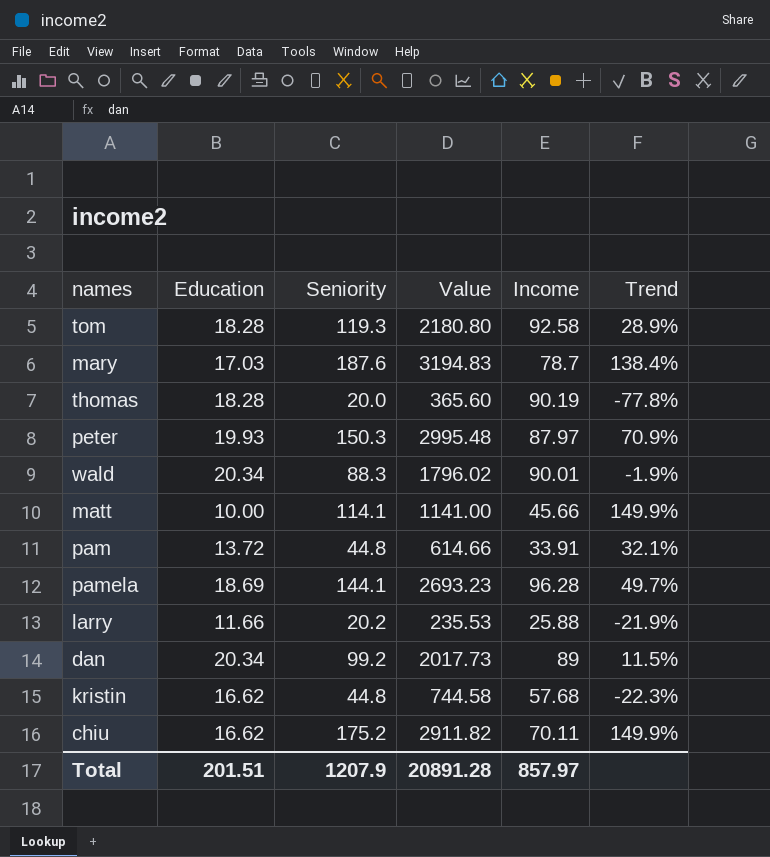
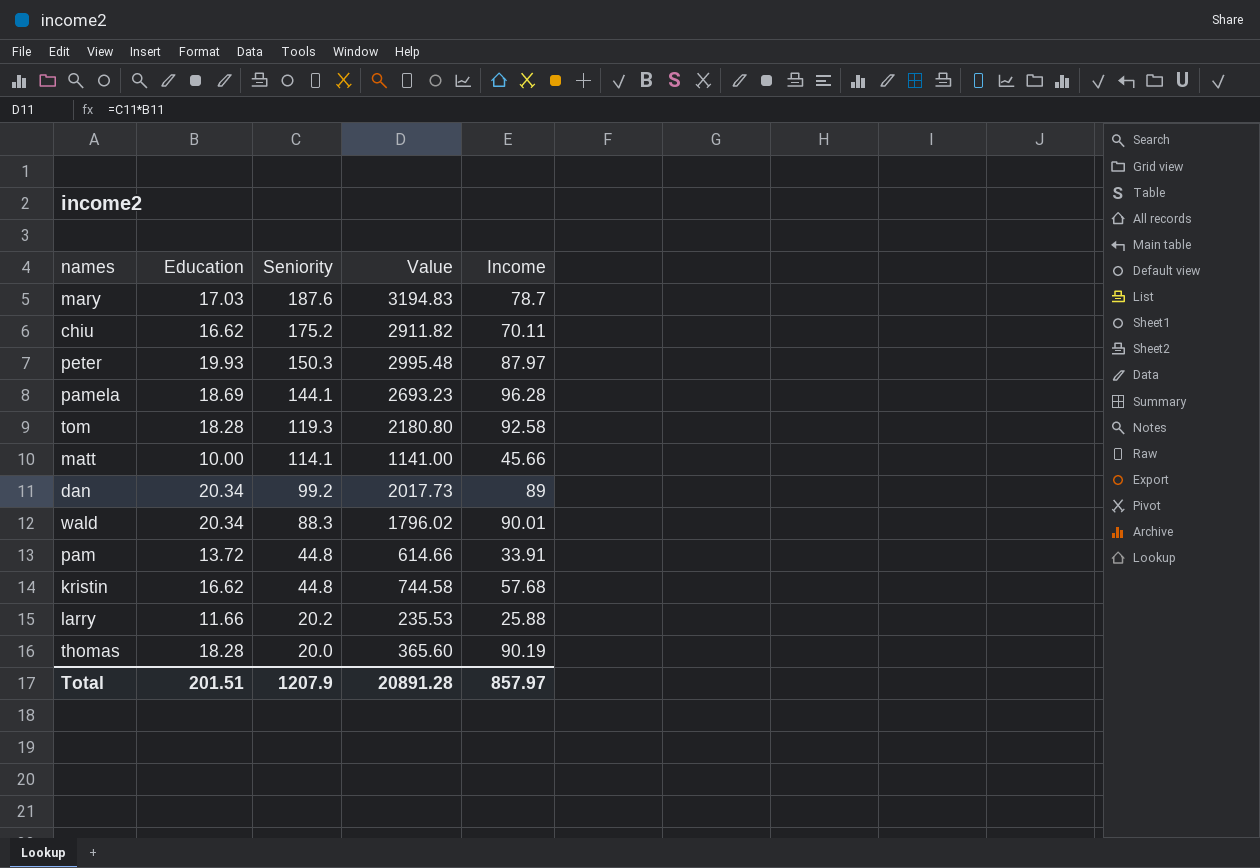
row order: none -> Seniority descending
column Trend | formula: ([Seniority] - [Income]) / [Income] -> none

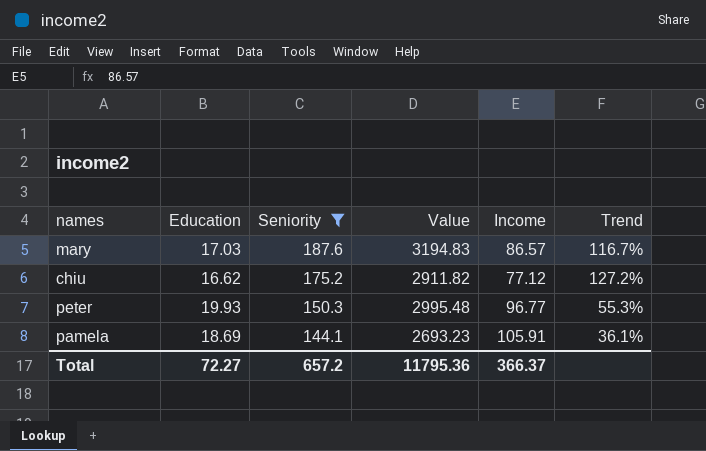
filter: none -> Seniority >= 144.1
column Trend | formula: none -> ([Seniority] - [Income]) / [Income]
mary | Income: 78.7 -> 86.57
chiu | Income: 70.11 -> 77.12
peter | Income: 87.97 -> 96.77
pamela | Income: 96.28 -> 105.91
Total | Education: 201.51 -> 72.27
Total | Seniority: 1207.9 -> 657.2
Total | Value: 20891.28 -> 11795.36
Total | Income: 857.97 -> 366.37

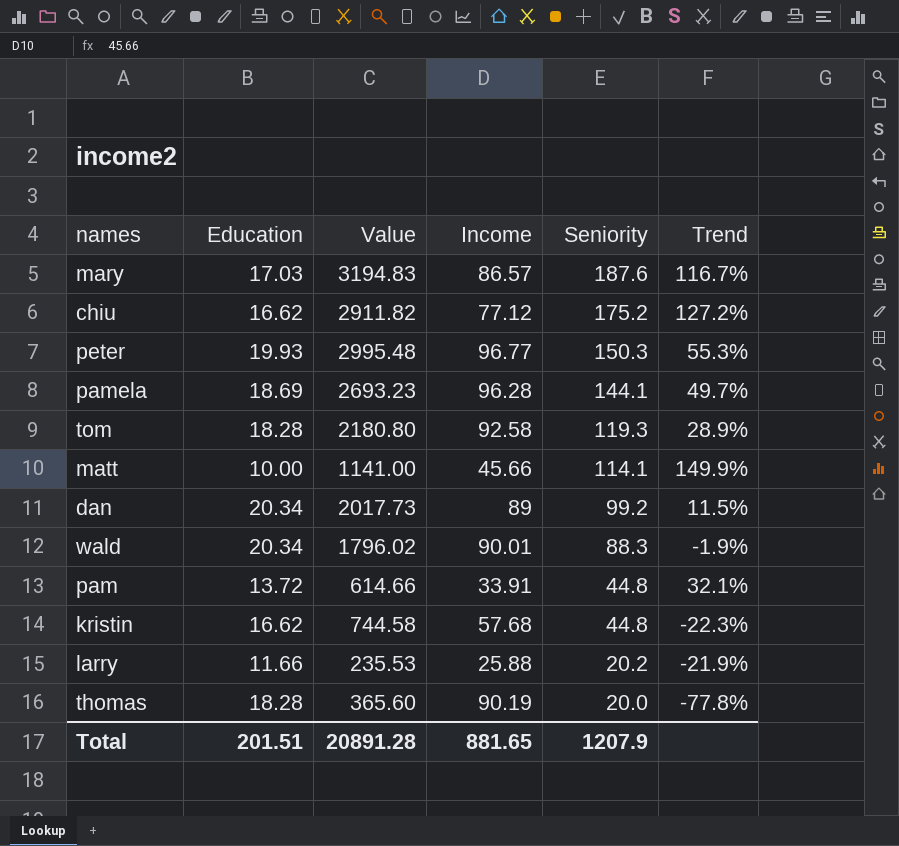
filter: Seniority >= 144.1 -> none
column Seniority | position: 3 -> 5
pamela | Income: 105.91 -> 96.28
pamela | Trend: 36.1% -> 49.7%
Total | Education: 72.27 -> 201.51
Total | Value: 11795.36 -> 20891.28
Total | Income: 366.37 -> 881.65
Total | Seniority: 657.2 -> 1207.9

